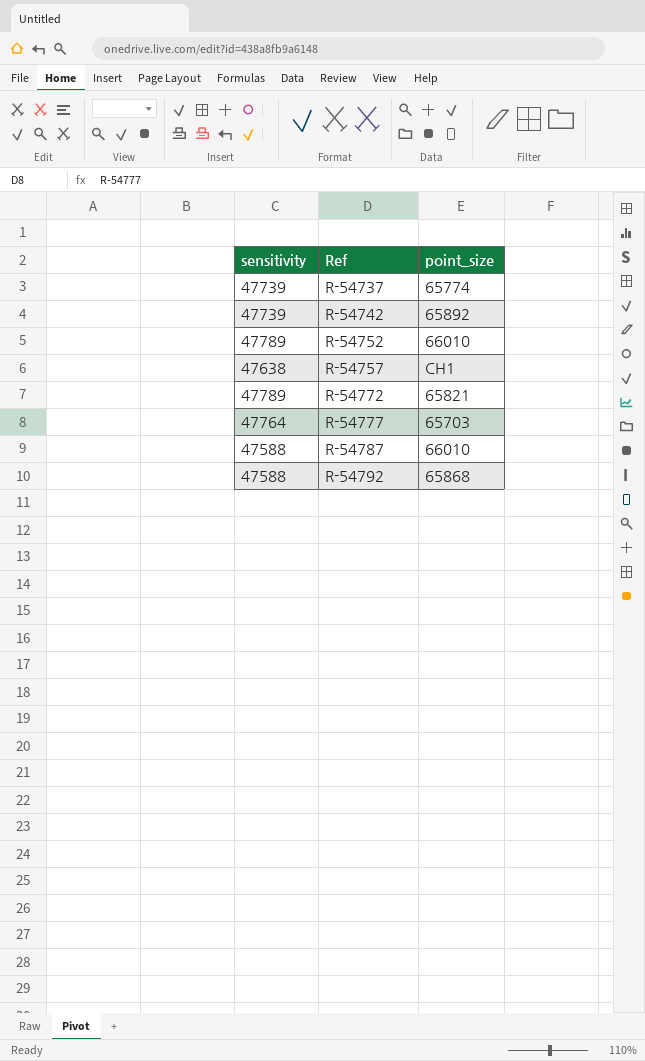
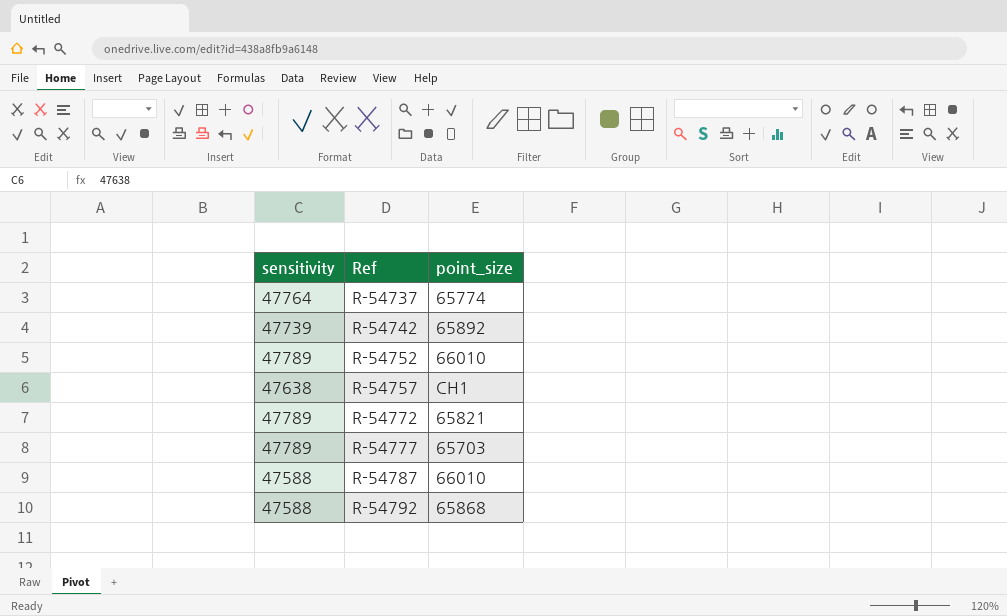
R-54737 | sensitivity: 47739 -> 47764
R-54777 | sensitivity: 47764 -> 47789

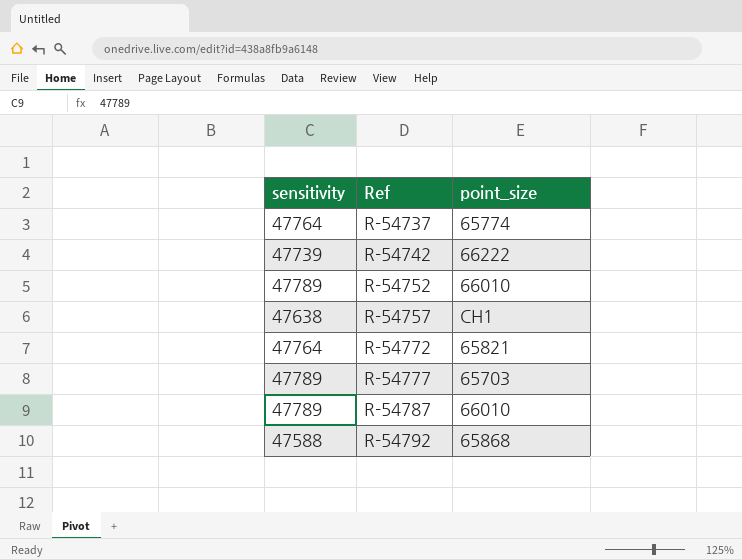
R-54742 | point_size: 65892 -> 66222
R-54772 | sensitivity: 47789 -> 47764
R-54787 | sensitivity: 47588 -> 47789

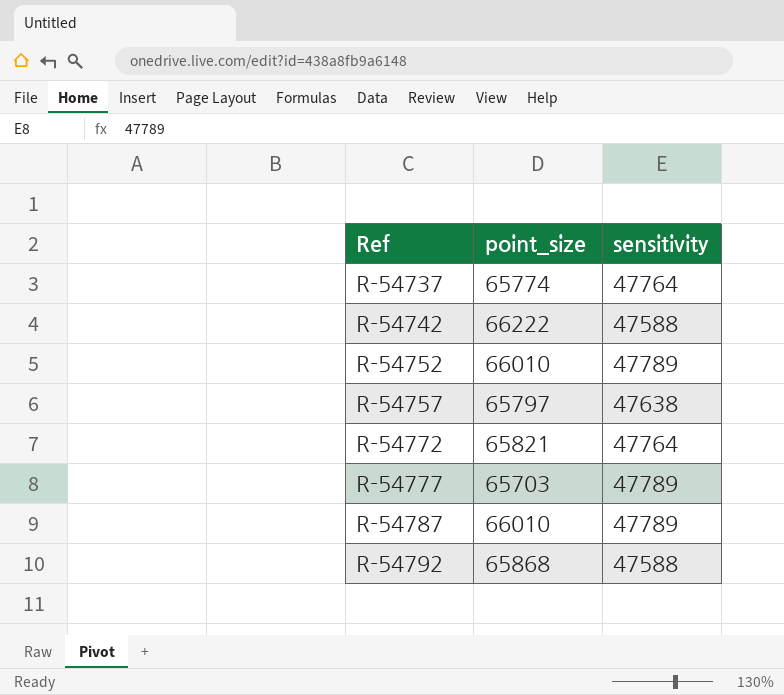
column sensitivity | position: 1 -> 3
R-54742 | sensitivity: 47739 -> 47588
R-54757 | point_size: CH1 -> 65797

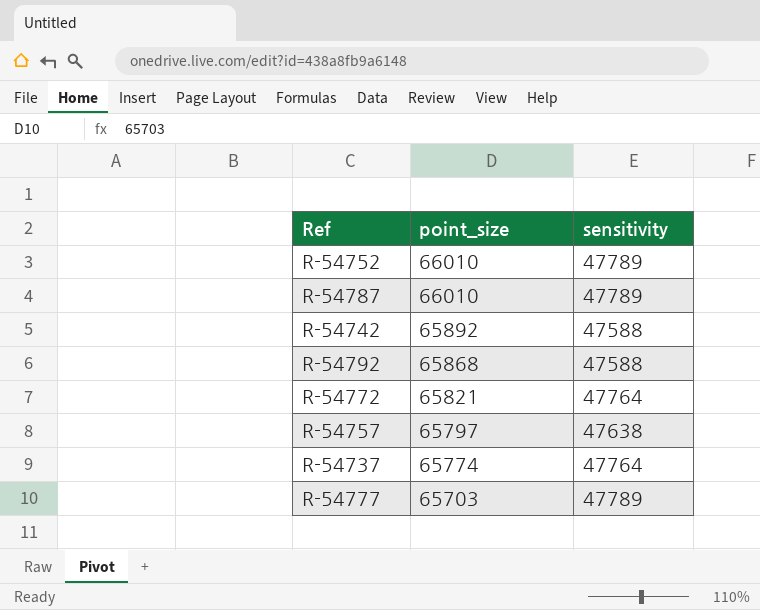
row order: Ref ascending -> point_size descending
R-54742 | point_size: 66222 -> 65892

